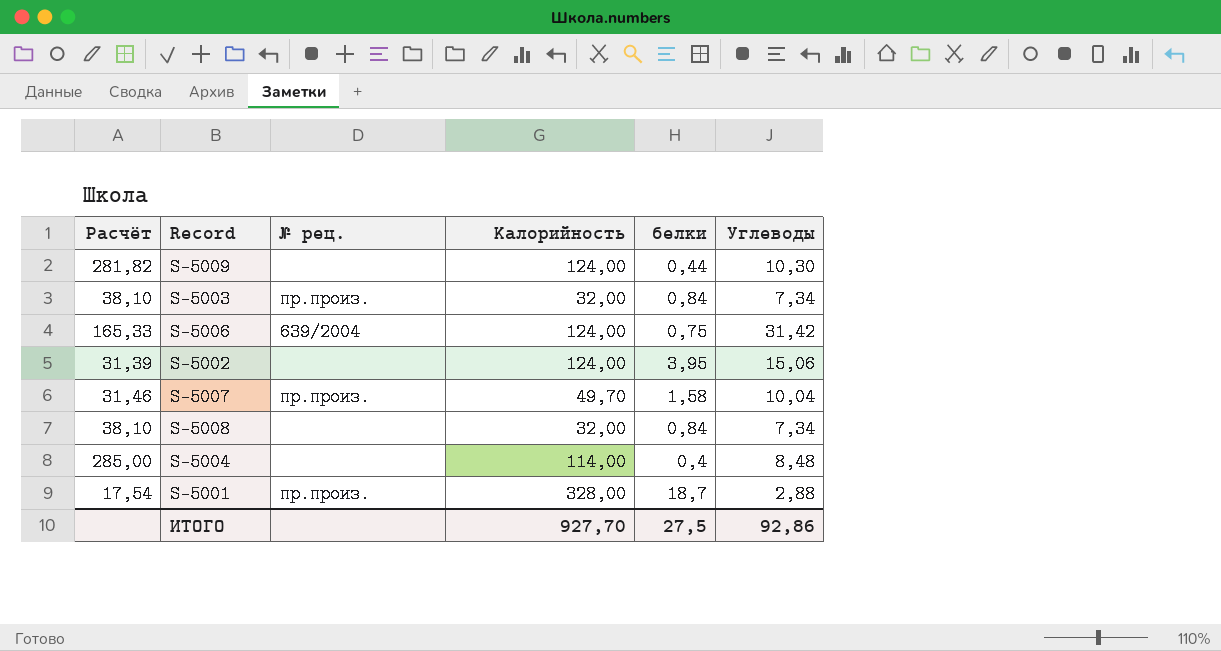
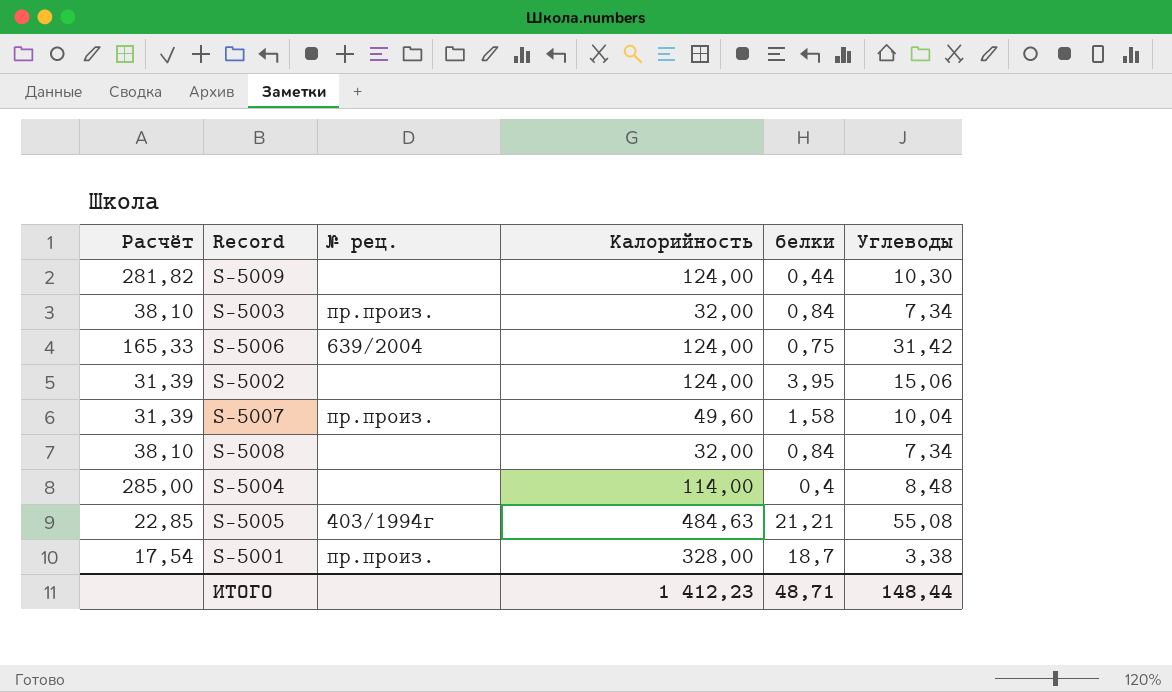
S-5007 | Расчёт: 31,46 -> 31,39
S-5007 | Калорийность: 49,70 -> 49,60
row S-5005: none -> 22,85 | 403/1994г | 484,63 | 21,21 | 55,08
S-5001 | Углеводы: 2,88 -> 3,38
ИТОГО | Калорийность: 927,70 -> 1 412,23
ИТОГО | белки: 27,5 -> 48,71
ИТОГО | Углеводы: 92,86 -> 148,44

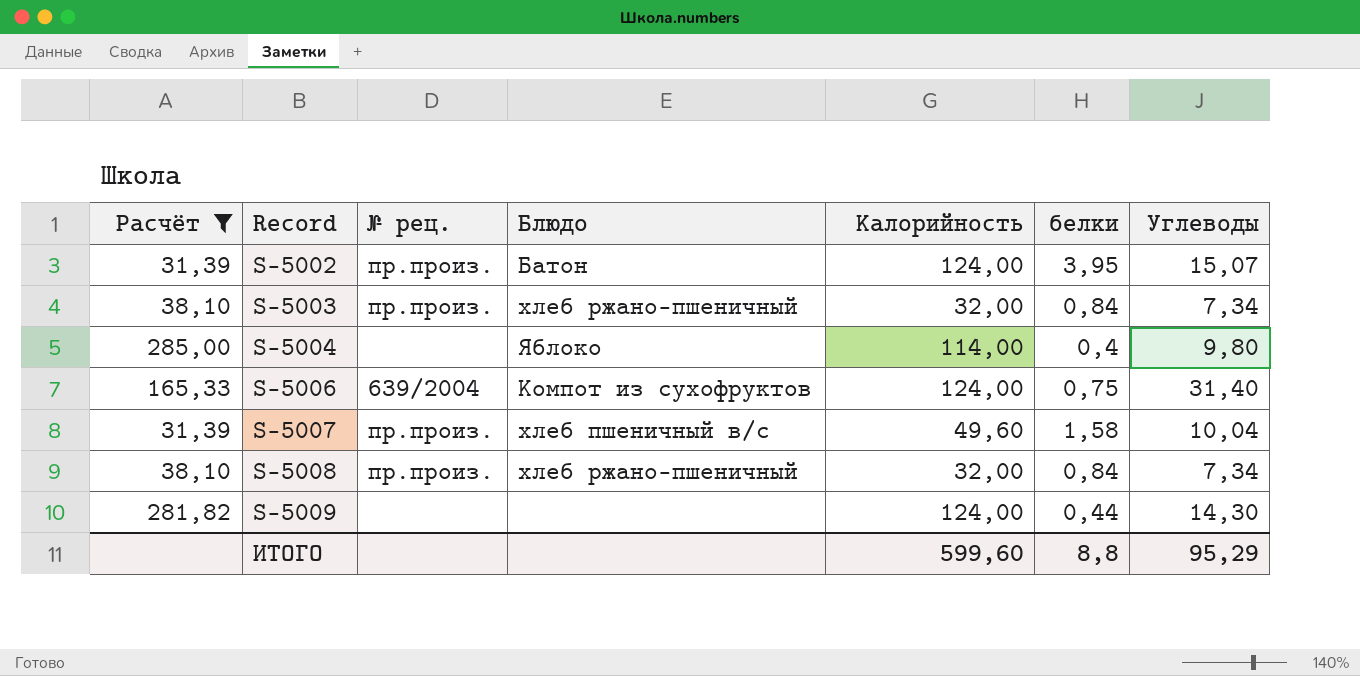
filter: none -> Расчёт >= 31,39
row order: none -> Record ascending
column Блюдо | position: none -> 4
S-5002 | № рец.: none -> пр.произ.
S-5002 | Углеводы: 15,06 -> 15,07
S-5004 | Углеводы: 8,48 -> 9,80
S-5006 | Углеводы: 31,42 -> 31,40
S-5008 | № рец.: none -> пр.произ.
S-5009 | Углеводы: 10,30 -> 14,30
ИТОГО | Калорийность: 1 412,23 -> 599,60
ИТОГО | белки: 48,71 -> 8,8
ИТОГО | Углеводы: 148,44 -> 95,29

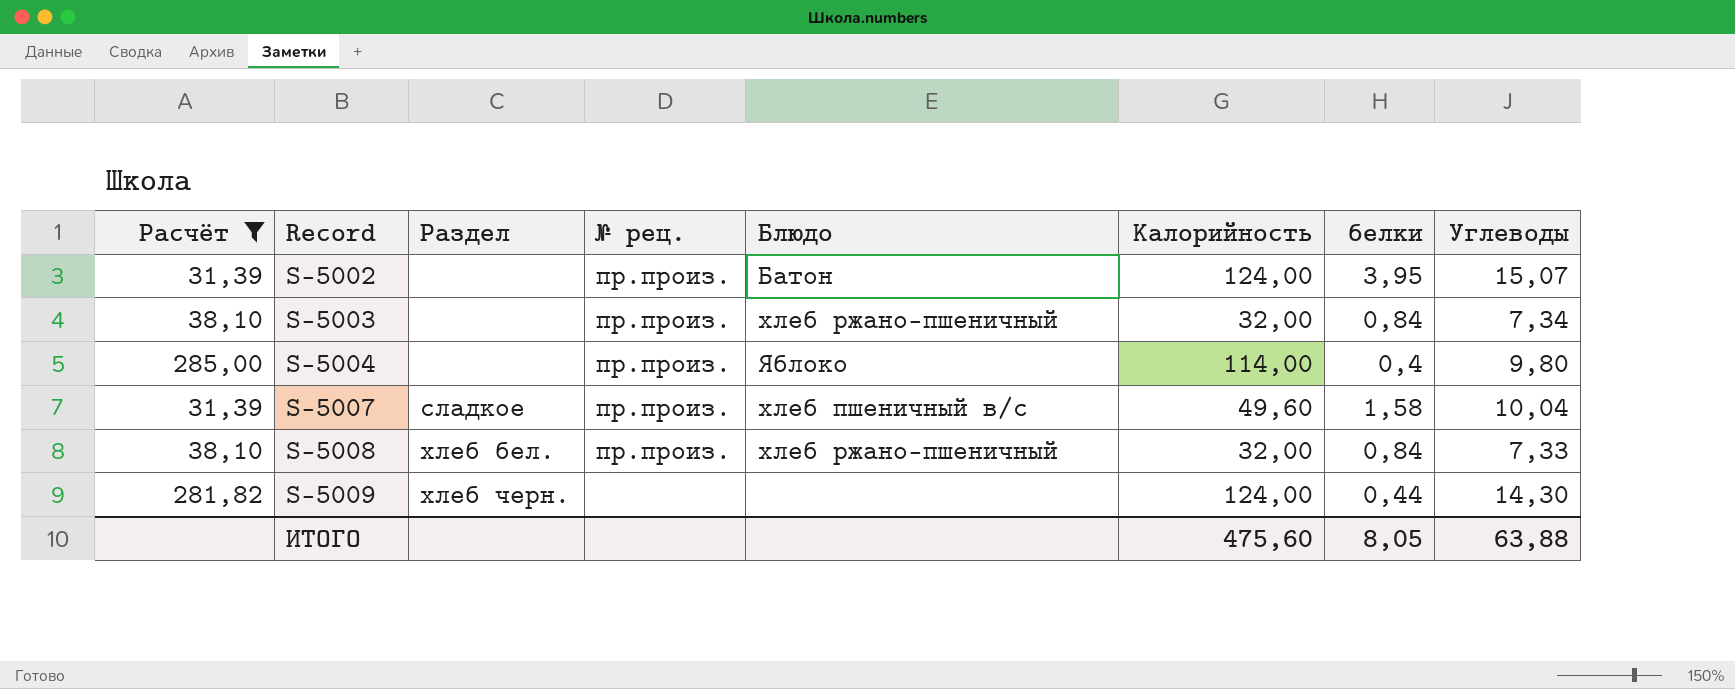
column Раздел | position: none -> 3
row S-5006: 165,33 | 639/2004 | Компот из сухофруктов | 124,00 | 0,75 | 31,40 -> none
S-5004 | № рец.: none -> пр.произ.
S-5008 | Углеводы: 7,34 -> 7,33
ИТОГО | Калорийность: 599,60 -> 475,60
ИТОГО | белки: 8,8 -> 8,05
ИТОГО | Углеводы: 95,29 -> 63,88

